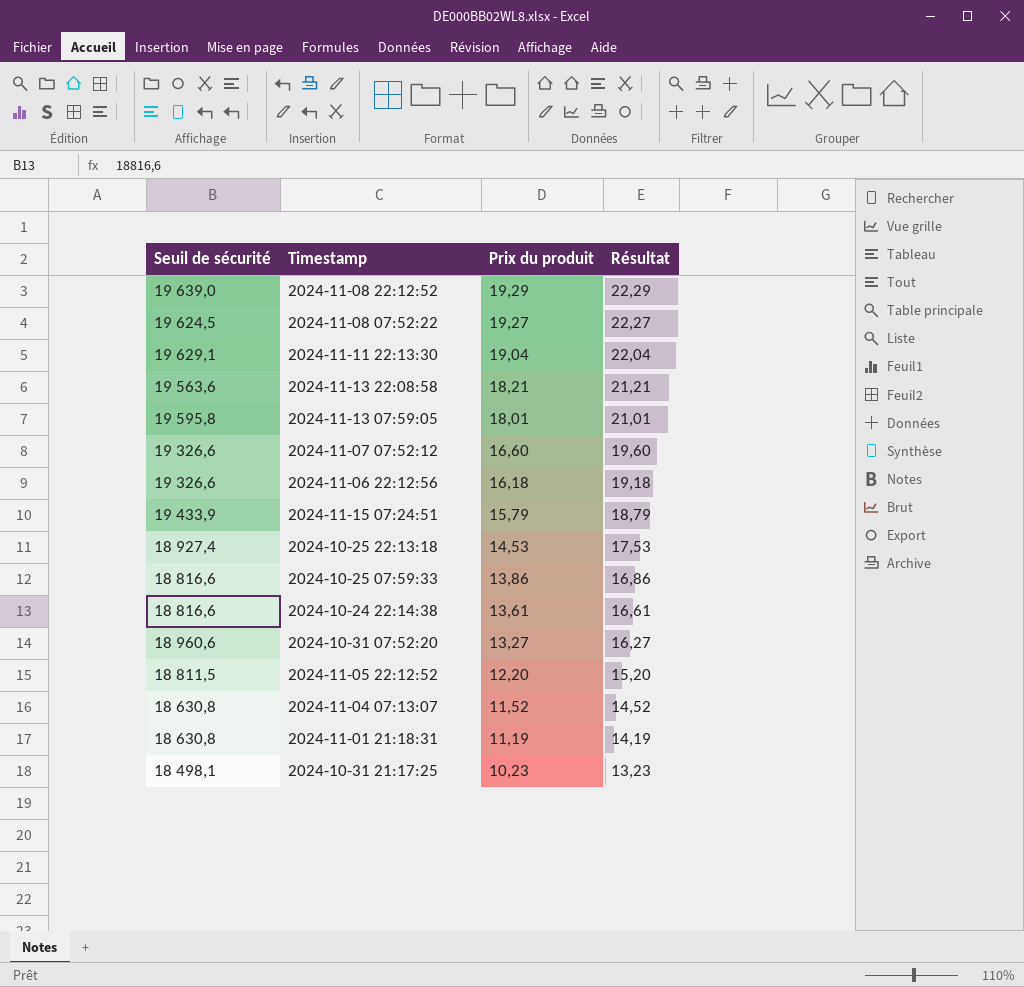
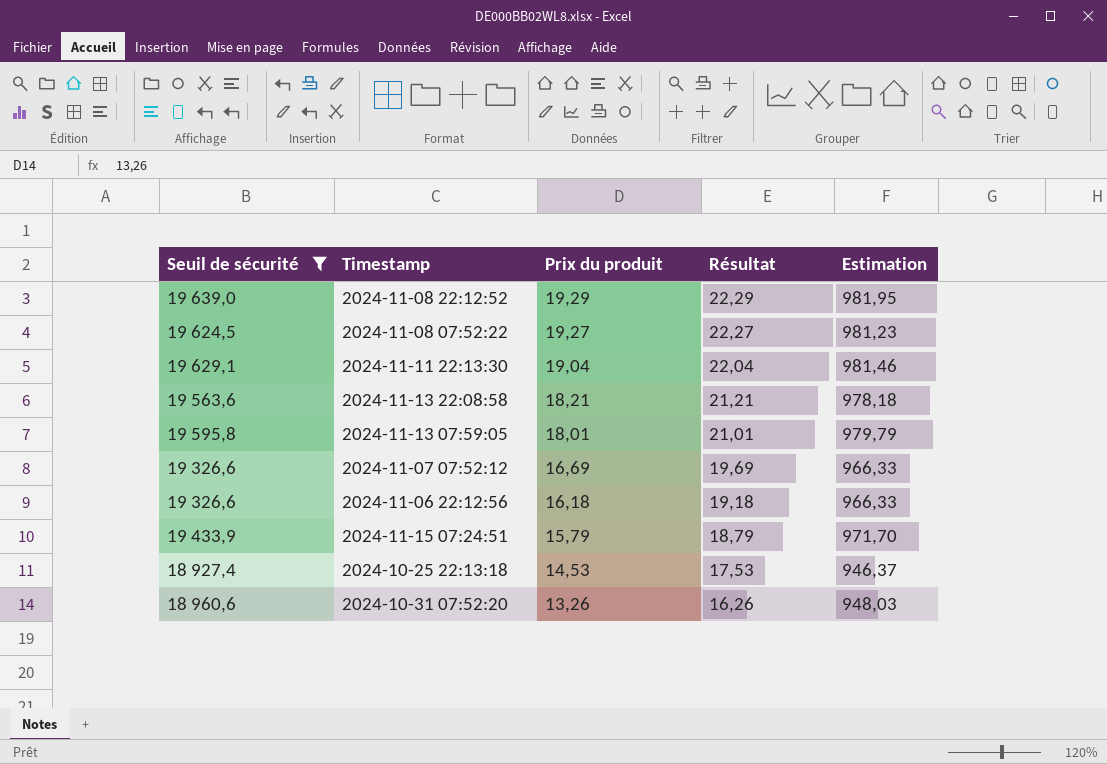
filter: none -> Seuil de sécurité >= 18 927,4
column Estimation | formula: none -> [Seuil de sécurité] * 0,05
2024-11-07 07:52:12 | Prix du produit: 16,60 -> 16,69
2024-11-07 07:52:12 | Résultat: 19,60 -> 19,69
2024-10-31 07:52:20 | Prix du produit: 13,27 -> 13,26
2024-10-31 07:52:20 | Résultat: 16,27 -> 16,26

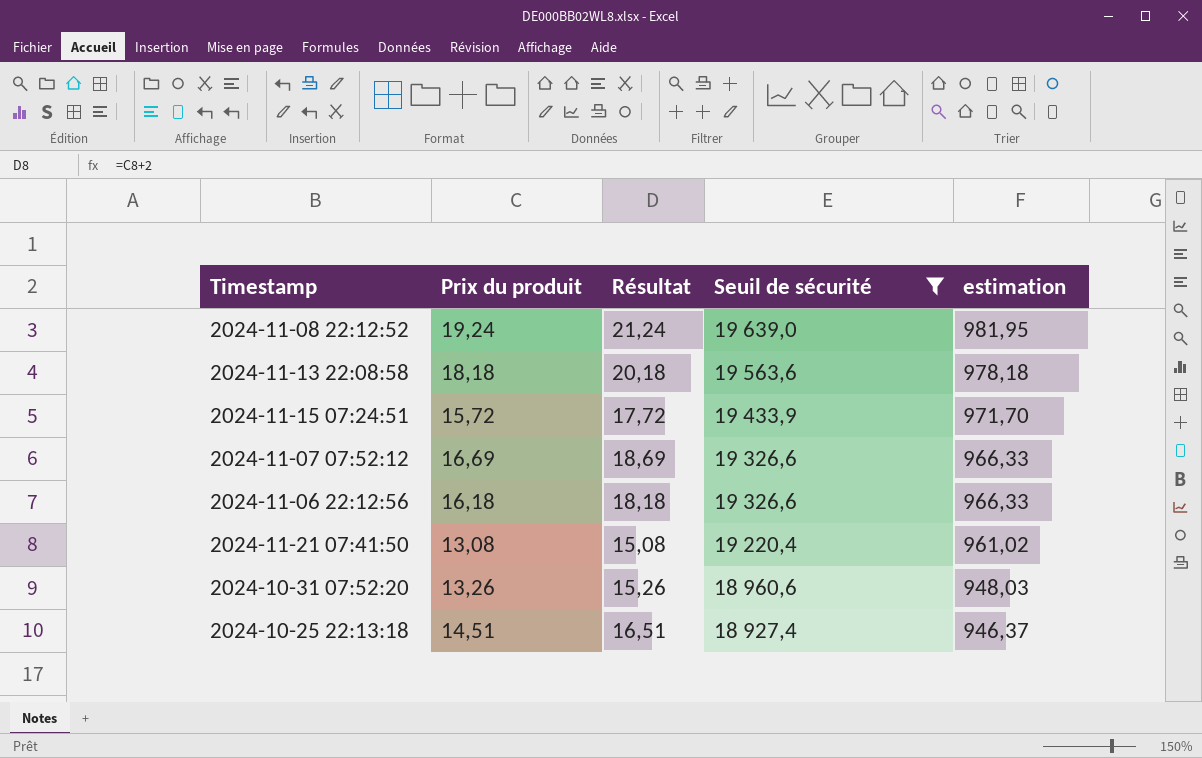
row order: Prix du produit descending -> Seuil de sécurité descending
column Résultat | formula: [Prix du produit] + 3 -> [Prix du produit] + 2
column Seuil de sécurité | position: 1 -> 4
column name: Estimation -> estimation
row 2024-11-08 07:52:22: 19 624,5 | 19,27 | 22,27 | 981,23 -> none
row 2024-11-11 22:13:30: 19 629,1 | 19,04 | 22,04 | 981,46 -> none
row 2024-11-13 07:59:05: 19 595,8 | 18,01 | 21,01 | 979,79 -> none
2024-11-08 22:12:52 | Prix du produit: 19,29 -> 19,24
2024-11-13 22:08:58 | Prix du produit: 18,21 -> 18,18
2024-11-15 07:24:51 | Prix du produit: 15,79 -> 15,72
row 2024-11-21 07:41:50: none -> 13,08 | 15,08 | 19 220,4 | 961,02
2024-10-25 22:13:18 | Prix du produit: 14,53 -> 14,51

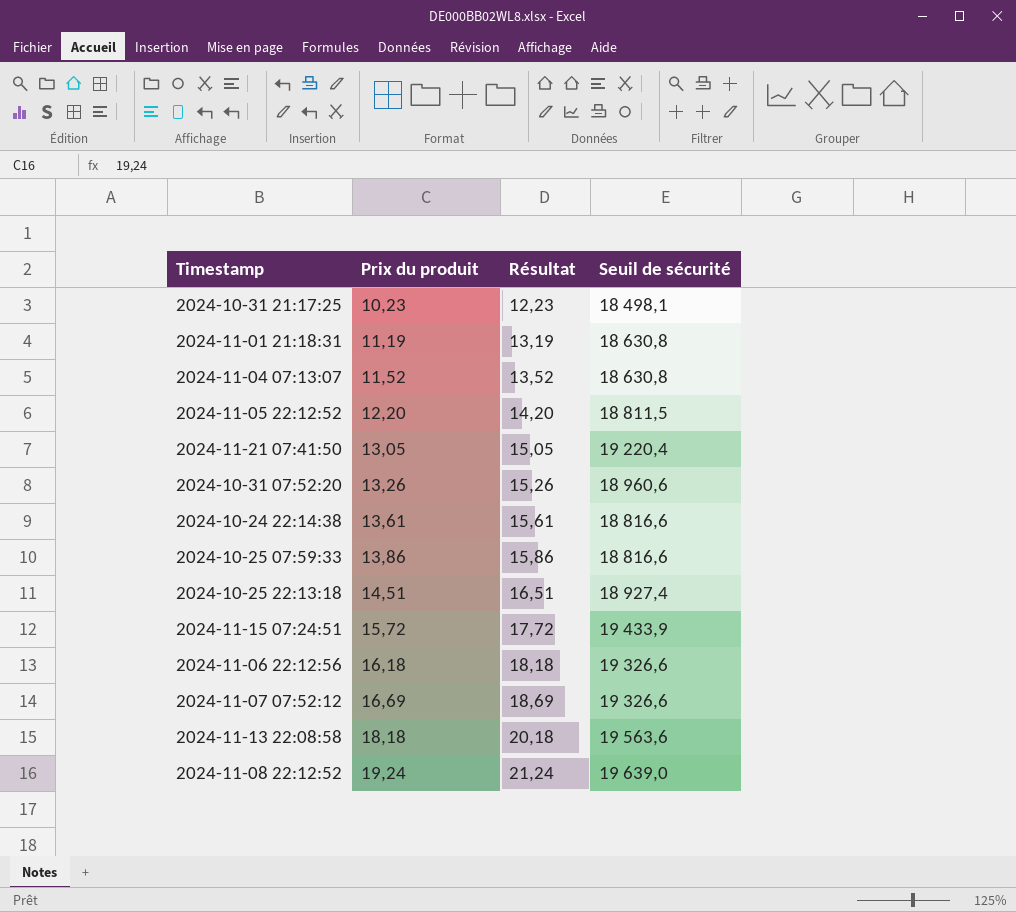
filter: Seuil de sécurité >= 18 927,4 -> none
row order: Seuil de sécurité descending -> Prix du produit ascending
column estimation | formula: [Seuil de sécurité] * 0,05 -> none
2024-11-21 07:41:50 | Prix du produit: 13,08 -> 13,05
2024-11-21 07:41:50 | Résultat: 15,08 -> 15,05

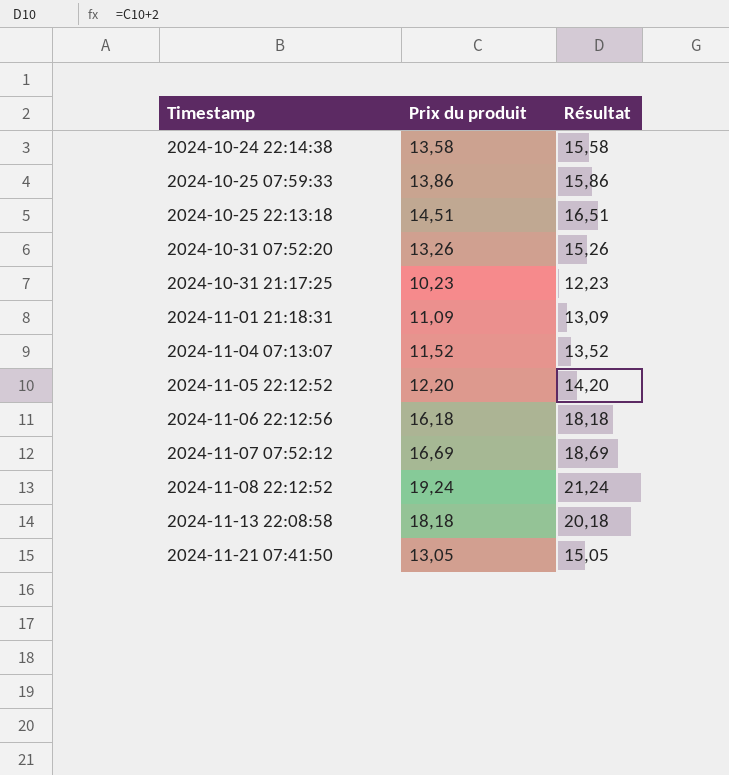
row order: Prix du produit ascending -> Timestamp ascending
column Seuil de sécurité | position: 4 -> none
row 2024-11-15 07:24:51: 15,72 | 17,72 | 19 433,9 -> none
2024-10-24 22:14:38 | Prix du produit: 13,61 -> 13,58
2024-10-24 22:14:38 | Résultat: 15,61 -> 15,58
2024-11-01 21:18:31 | Prix du produit: 11,19 -> 11,09
2024-11-01 21:18:31 | Résultat: 13,19 -> 13,09

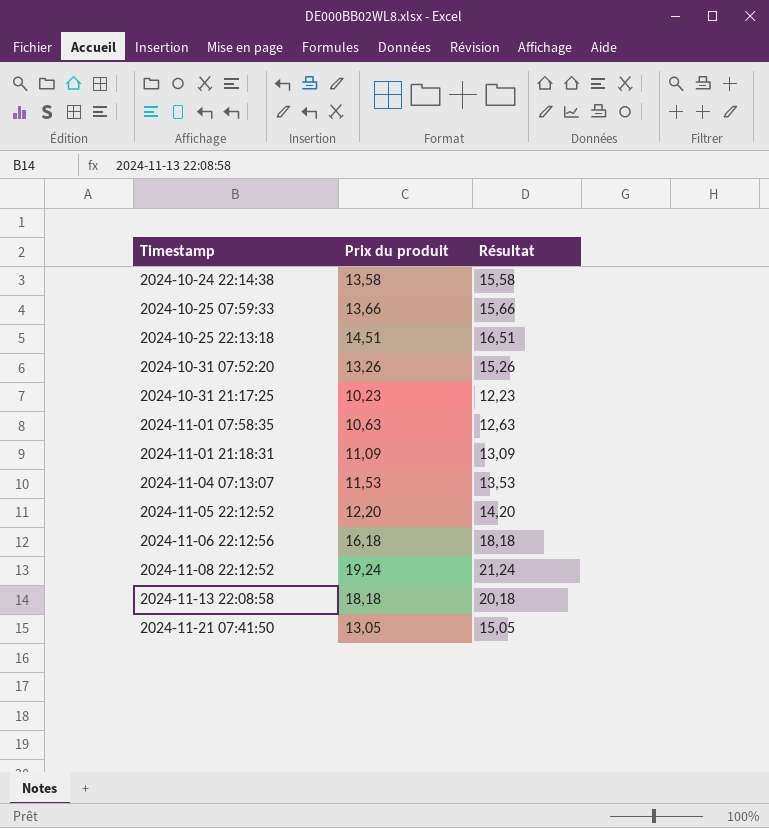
row 2024-11-07 07:52:12: 16,69 | 18,69 -> none
2024-10-25 07:59:33 | Prix du produit: 13,86 -> 13,66
2024-10-25 07:59:33 | Résultat: 15,86 -> 15,66
row 2024-11-01 07:58:35: none -> 10,63 | 12,63
2024-11-04 07:13:07 | Prix du produit: 11,52 -> 11,53
2024-11-04 07:13:07 | Résultat: 13,52 -> 13,53

